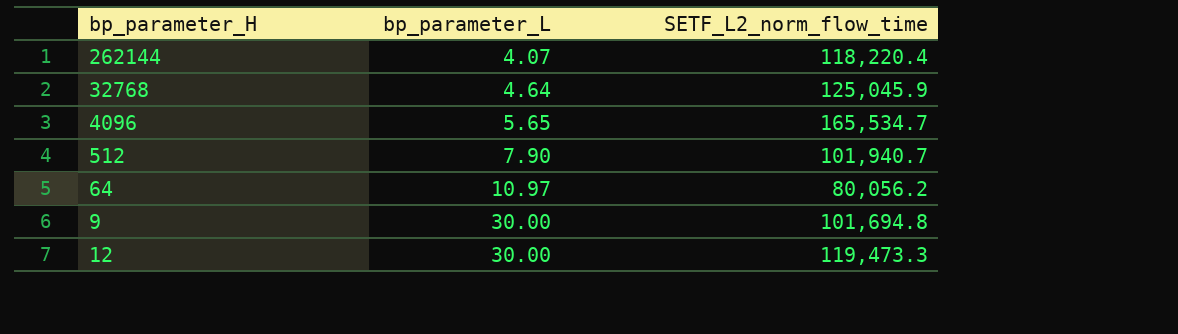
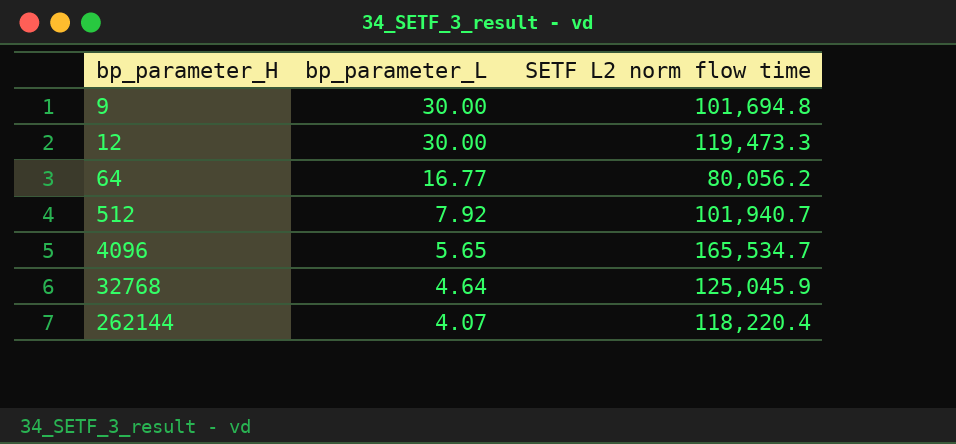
row order: bp_parameter_L ascending -> bp_parameter_H ascending
column name: SETF_L2_norm_flow_time -> SETF L2 norm flow time
64 | bp_parameter_L: 10.97 -> 16.77
512 | bp_parameter_L: 7.90 -> 7.92

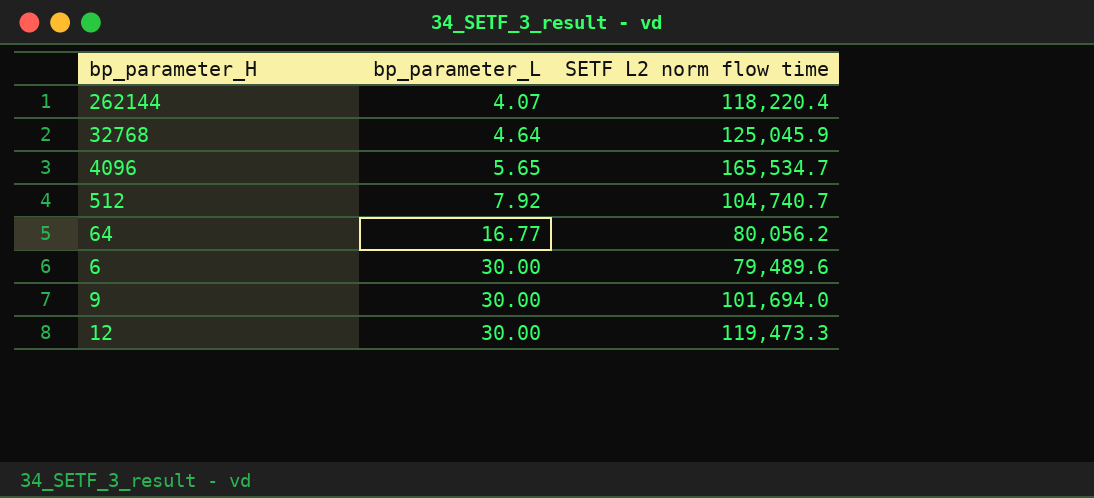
row order: bp_parameter_H ascending -> bp_parameter_L ascending
512 | SETF L2 norm flow time: 101,940.7 -> 104,740.7
row 6: none -> 30.00 | 79,489.6
9 | SETF L2 norm flow time: 101,694.8 -> 101,694.0

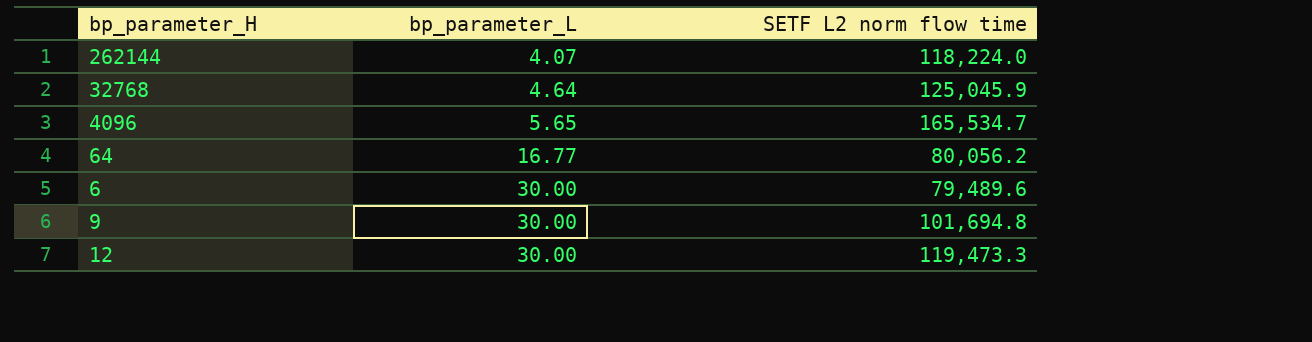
row 512: 7.92 | 104,740.7 -> none
262144 | SETF L2 norm flow time: 118,220.4 -> 118,224.0
9 | SETF L2 norm flow time: 101,694.0 -> 101,694.8

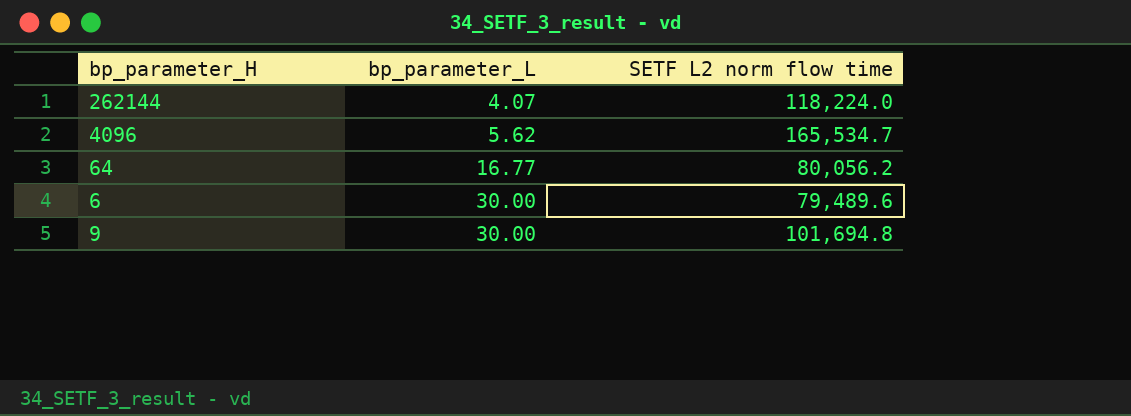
row 32768: 4.64 | 125,045.9 -> none
row 12: 30.00 | 119,473.3 -> none
4096 | bp_parameter_L: 5.65 -> 5.62

